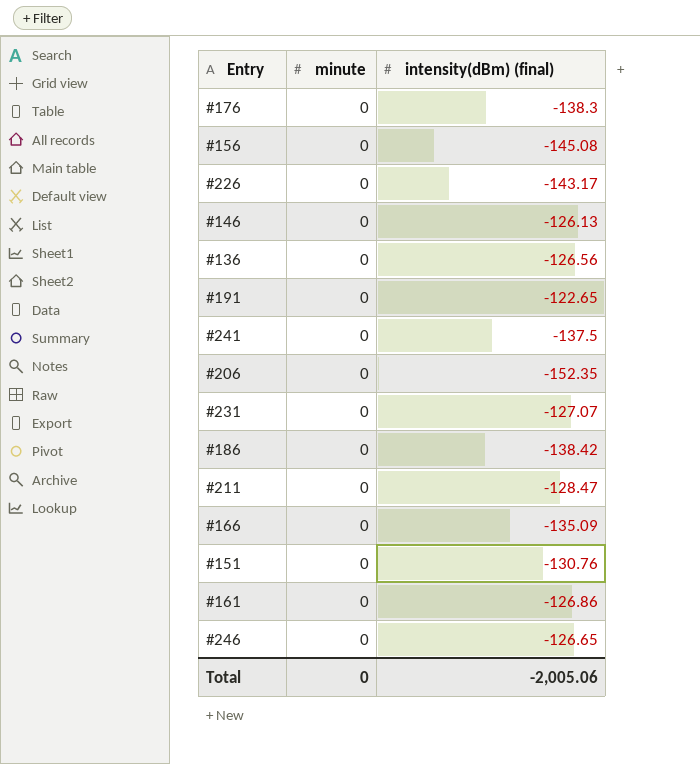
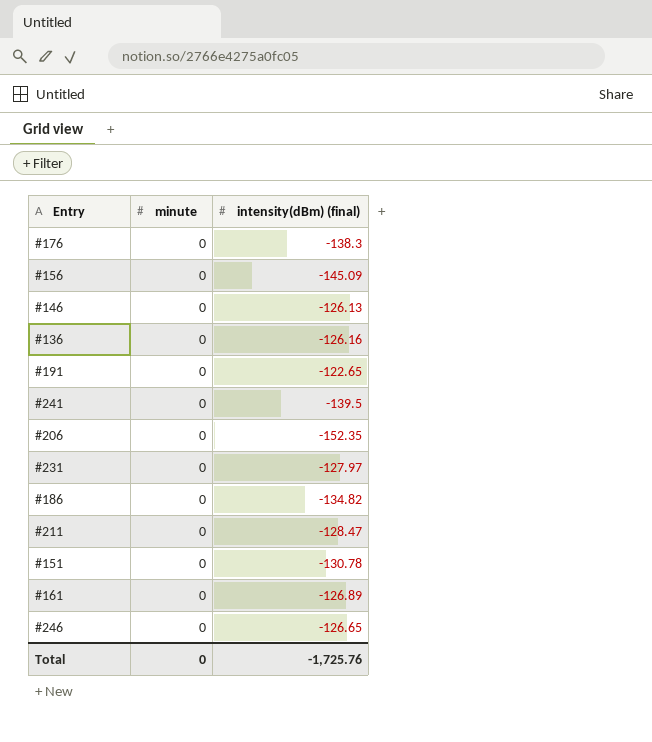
row #226: 0 | -143.17 -> none
row #166: 0 | -135.09 -> none
#156 | intensity(dBm) (final): -145.08 -> -145.09
#136 | intensity(dBm) (final): -126.56 -> -126.16
#241 | intensity(dBm) (final): -137.5 -> -139.5
#231 | intensity(dBm) (final): -127.07 -> -127.97
#186 | intensity(dBm) (final): -138.42 -> -134.82
#151 | intensity(dBm) (final): -130.76 -> -130.78
#161 | intensity(dBm) (final): -126.86 -> -126.89
Total | intensity(dBm) (final): -2,005.06 -> -1,725.76

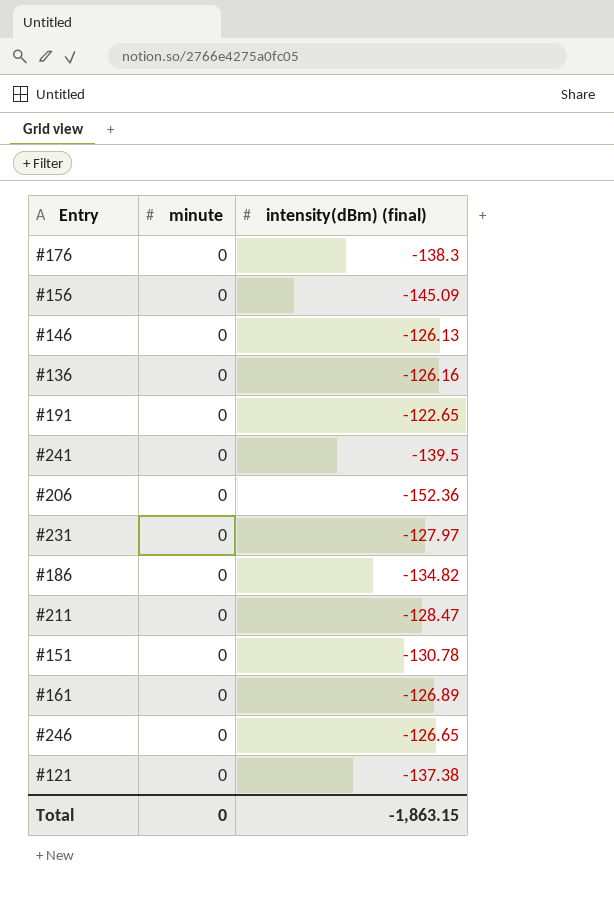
#206 | intensity(dBm) (final): -152.35 -> -152.36
row #121: none -> 0 | -137.38
Total | intensity(dBm) (final): -1,725.76 -> -1,863.15

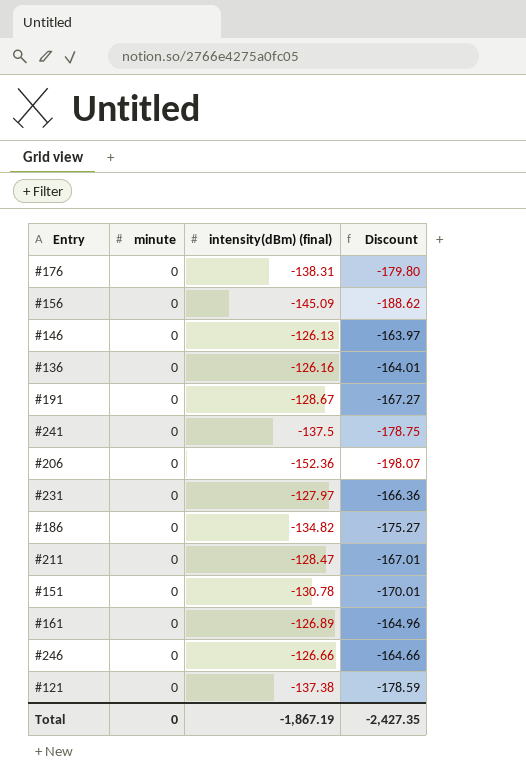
column Discount | formula: none -> [intensity(dBm) (final)] * 1.3
#176 | intensity(dBm) (final): -138.3 -> -138.31
#191 | intensity(dBm) (final): -122.65 -> -128.67
#241 | intensity(dBm) (final): -139.5 -> -137.5
#246 | intensity(dBm) (final): -126.65 -> -126.66
Total | intensity(dBm) (final): -1,863.15 -> -1,867.19

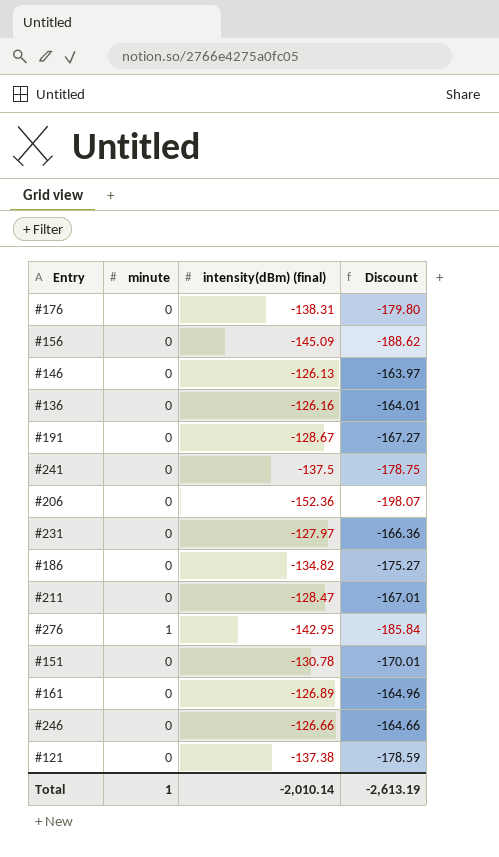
row #276: none -> 1 | -142.95 | -185.84
Total | minute: 0 -> 1
Total | intensity(dBm) (final): -1,867.19 -> -2,010.14
Total | Discount: -2,427.35 -> -2,613.19

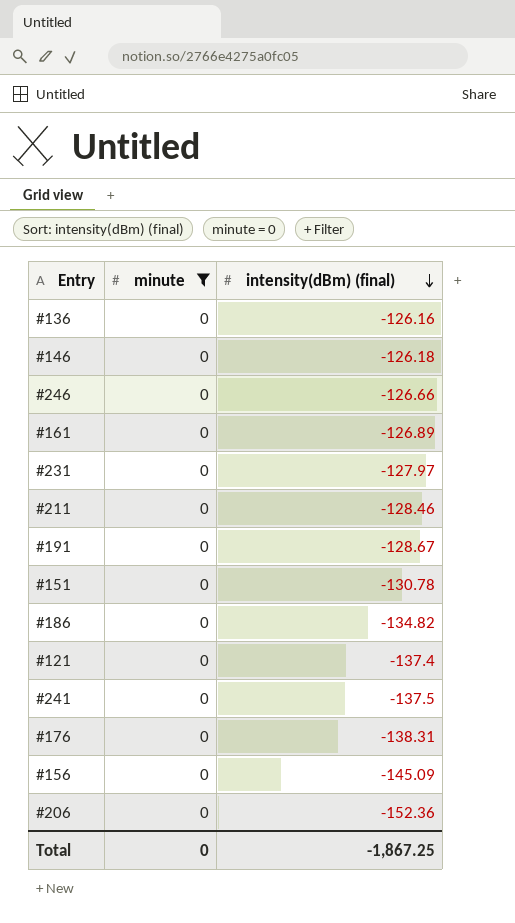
filter: none -> minute = 0
row order: none -> intensity(dBm) (final) descending
column Discount | formula: [intensity(dBm) (final)] * 1.3 -> none
#146 | intensity(dBm) (final): -126.13 -> -126.18
#211 | intensity(dBm) (final): -128.47 -> -128.46
#121 | intensity(dBm) (final): -137.38 -> -137.4
Total | minute: 1 -> 0
Total | intensity(dBm) (final): -2,010.14 -> -1,867.25

